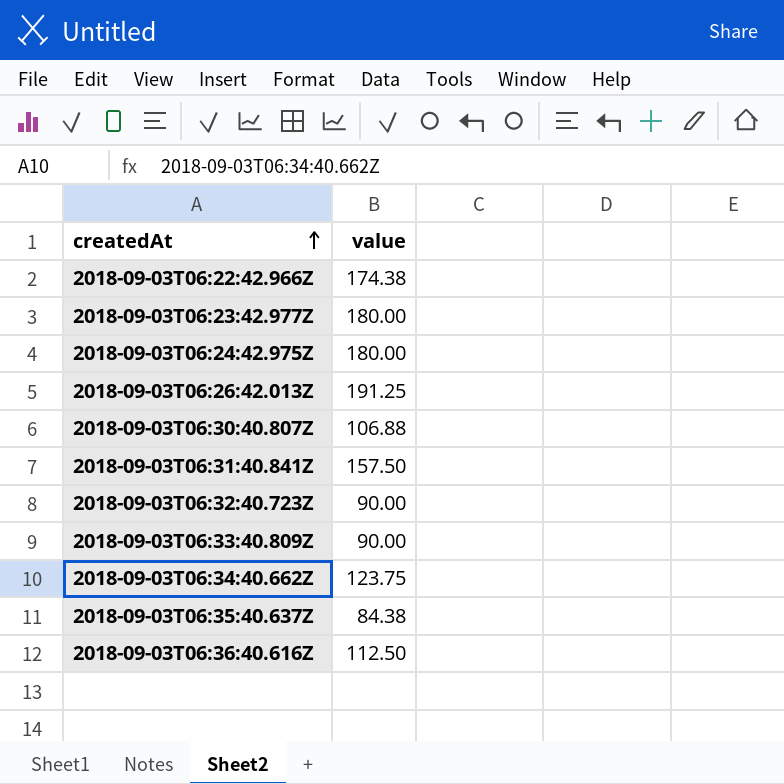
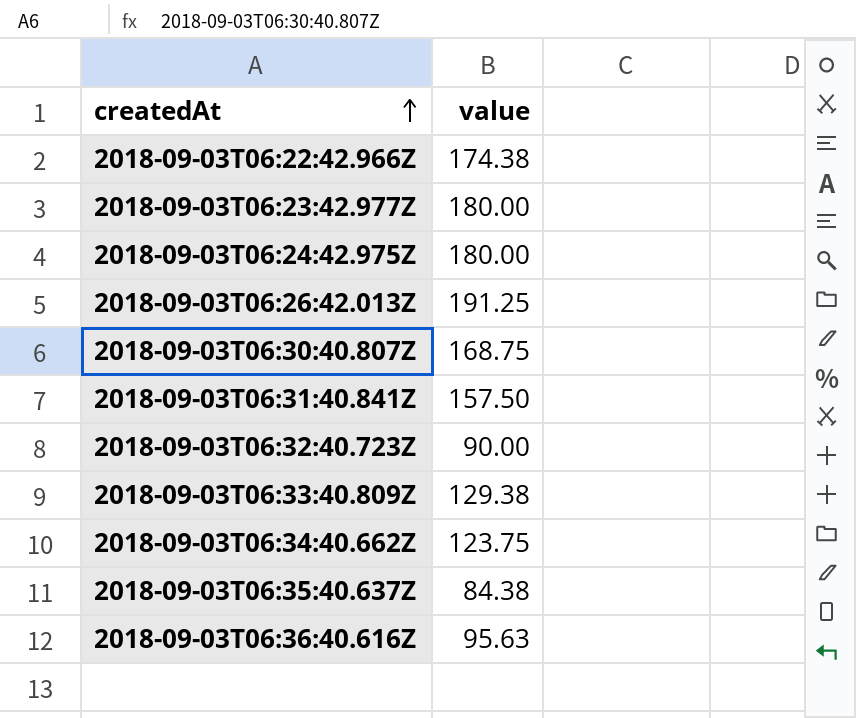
2018-09-03T06:30:40.807Z | value: 106.88 -> 168.75
2018-09-03T06:33:40.809Z | value: 90.00 -> 129.38
2018-09-03T06:36:40.616Z | value: 112.50 -> 95.63

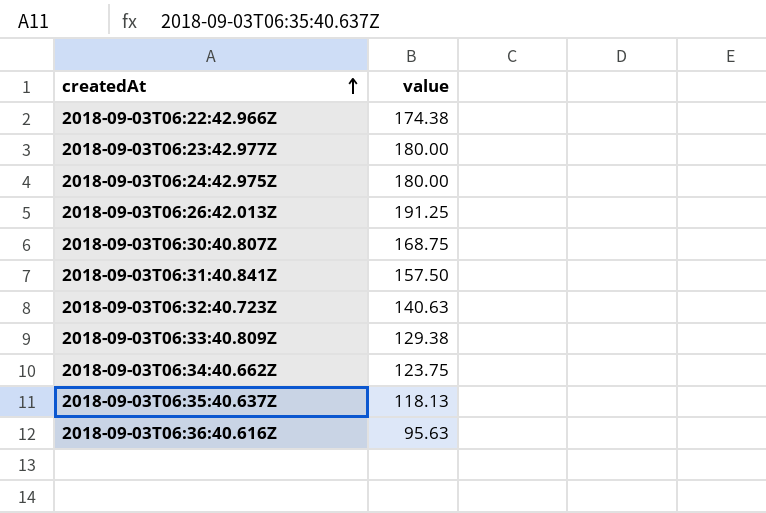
2018-09-03T06:32:40.723Z | value: 90.00 -> 140.63
2018-09-03T06:35:40.637Z | value: 84.38 -> 118.13

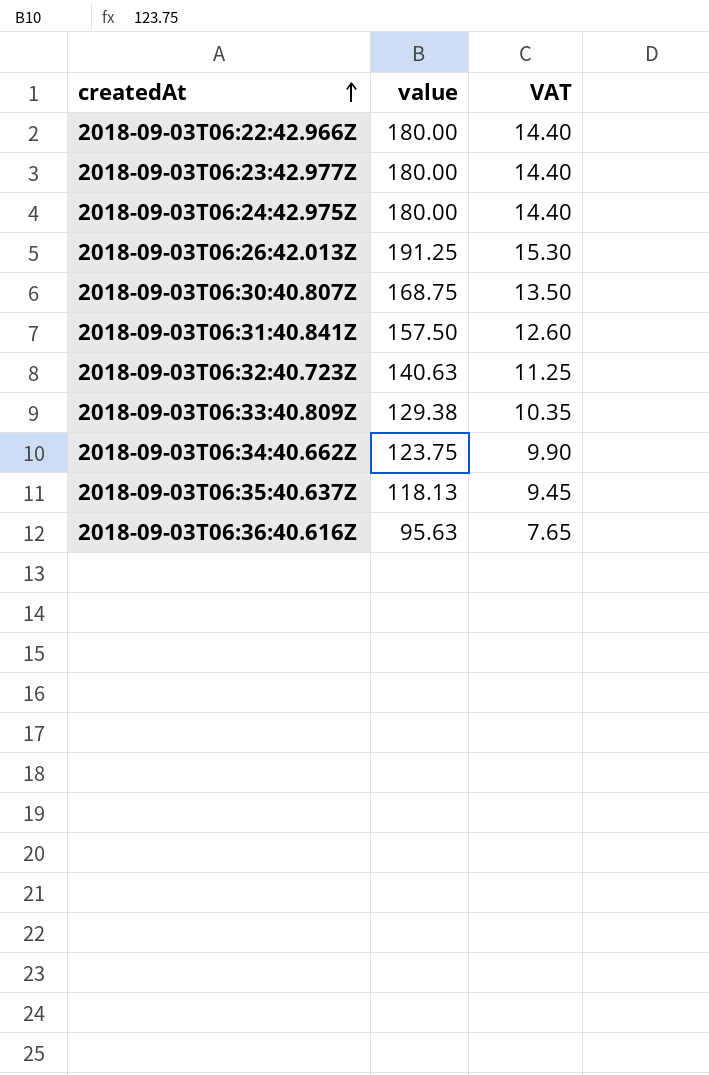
column VAT | formula: none -> [value] * 0.08
2018-09-03T06:22:42.966Z | value: 174.38 -> 180.00

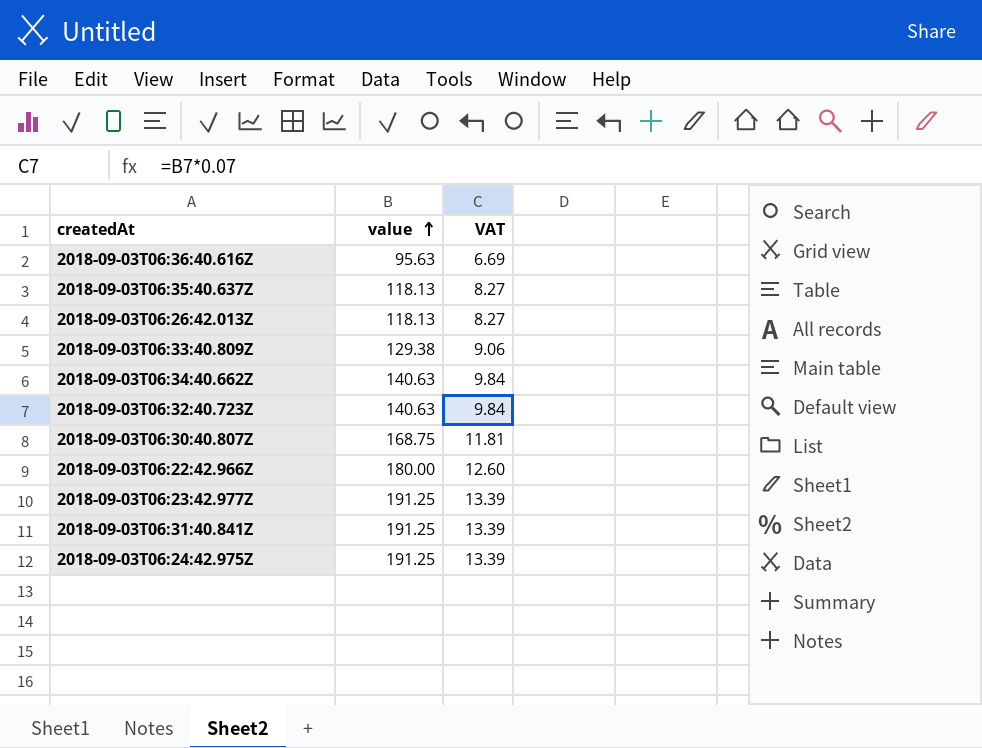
row order: createdAt ascending -> value ascending
column VAT | formula: [value] * 0.08 -> [value] * 0.07
2018-09-03T06:26:42.013Z | value: 191.25 -> 118.13
2018-09-03T06:34:40.662Z | value: 123.75 -> 140.63
2018-09-03T06:23:42.977Z | value: 180.00 -> 191.25
2018-09-03T06:31:40.841Z | value: 157.50 -> 191.25
2018-09-03T06:24:42.975Z | value: 180.00 -> 191.25

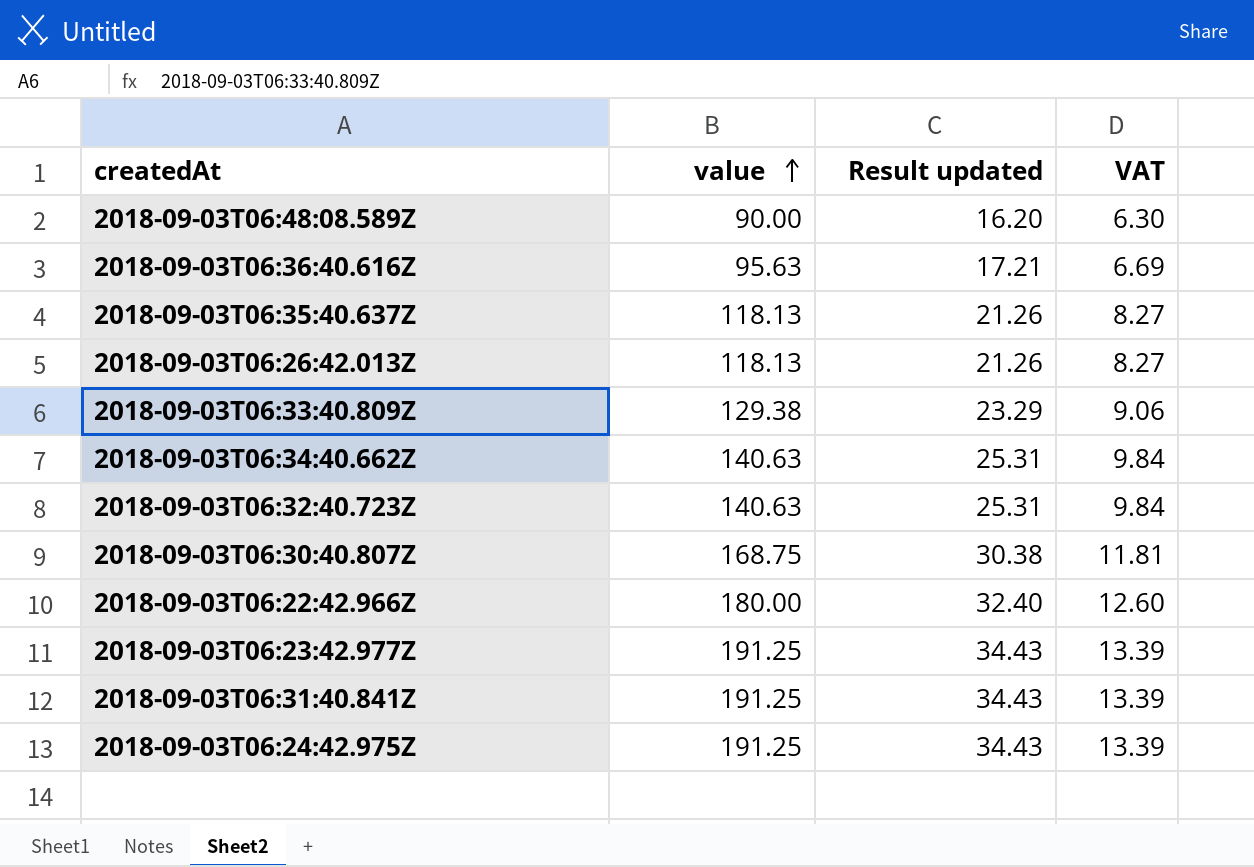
column Result updated | formula: none -> [value] * 0.18
row 2018-09-03T06:48:08.589Z: none -> 90.00 | 16.20 | 6.30

